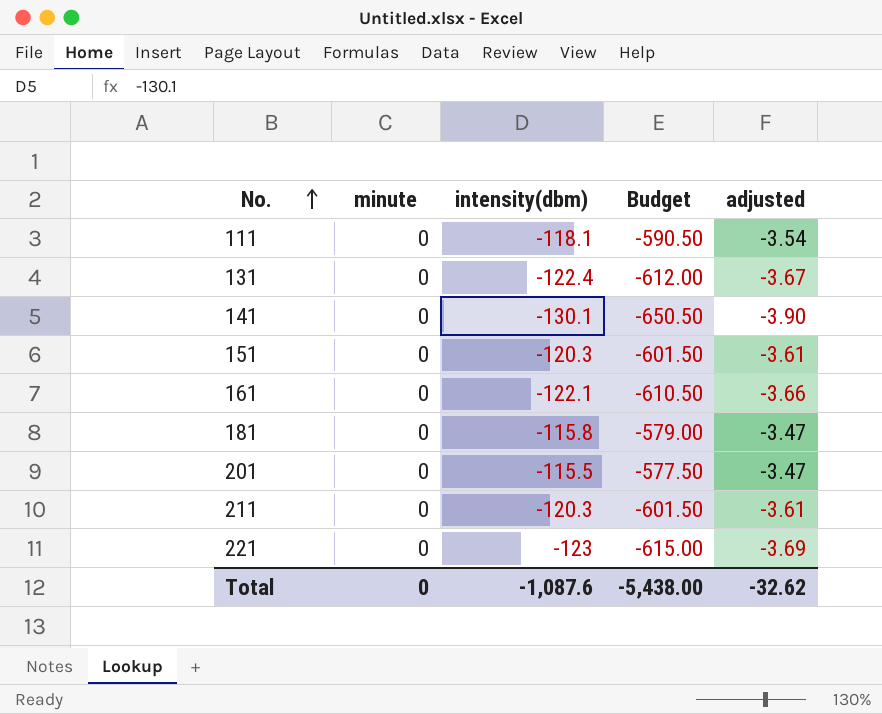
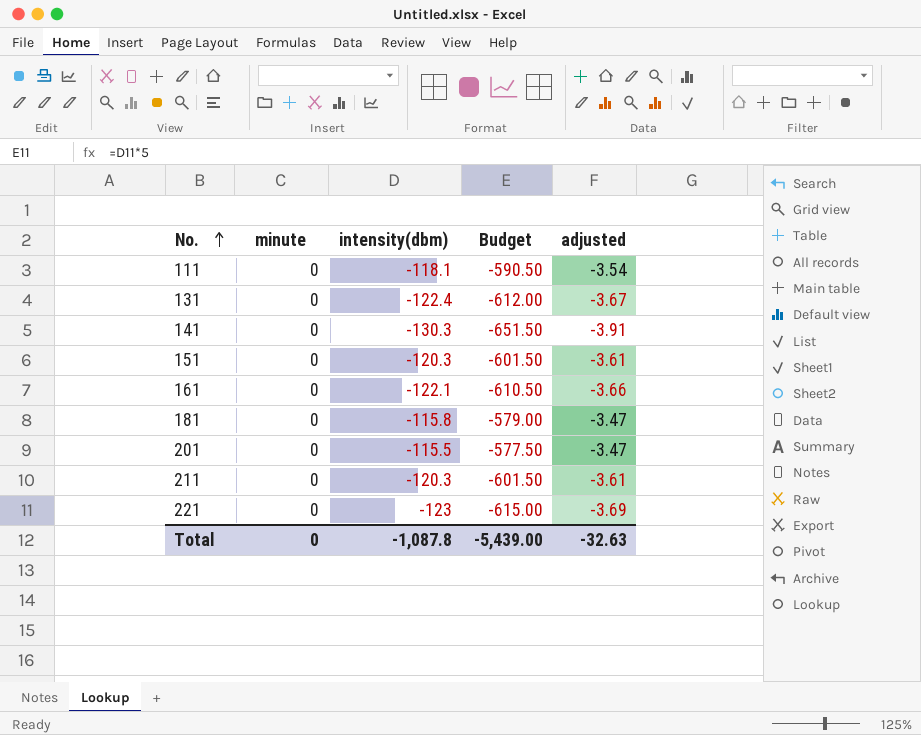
141 | intensity(dbm): -130.1 -> -130.3
141 | Budget: -650.50 -> -651.50
141 | adjusted: -3.90 -> -3.91
Total | intensity(dbm): -1,087.6 -> -1,087.8
Total | Budget: -5,438.00 -> -5,439.00
Total | adjusted: -32.62 -> -32.63

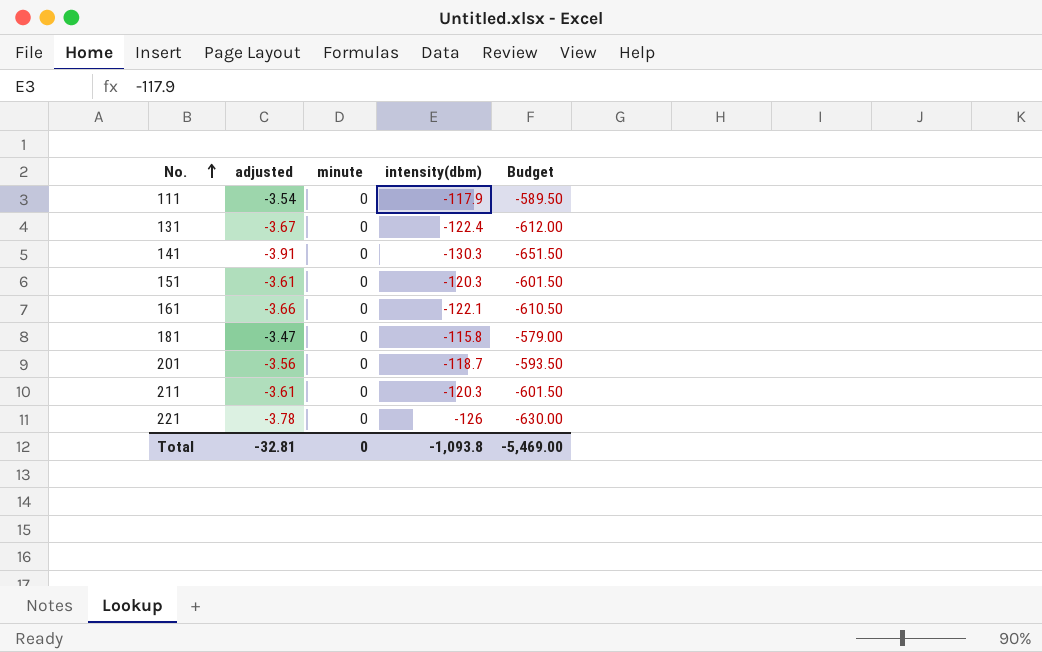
column adjusted | position: 5 -> 2
111 | intensity(dbm): -118.1 -> -117.9
111 | Budget: -590.50 -> -589.50
201 | adjusted: -3.47 -> -3.56
201 | intensity(dbm): -115.5 -> -118.7
201 | Budget: -577.50 -> -593.50
221 | adjusted: -3.69 -> -3.78
221 | intensity(dbm): -123 -> -126
221 | Budget: -615.00 -> -630.00
Total | adjusted: -32.63 -> -32.81
Total | intensity(dbm): -1,087.8 -> -1,093.8
Total | Budget: -5,439.00 -> -5,469.00

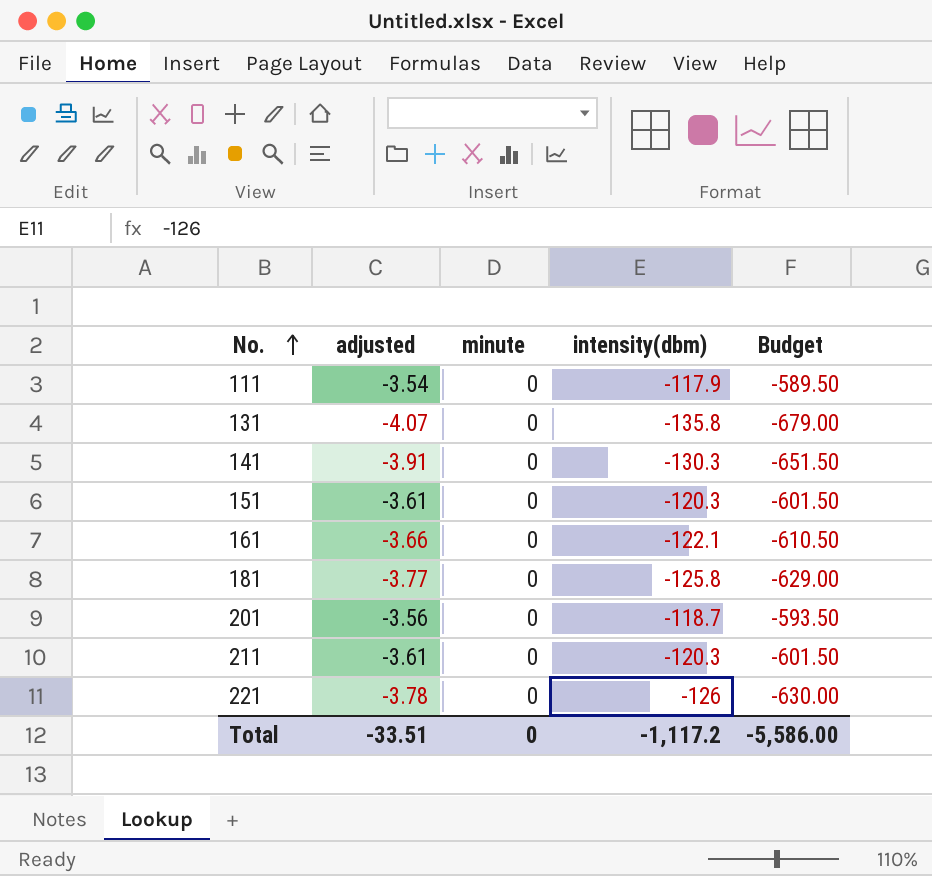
131 | adjusted: -3.67 -> -4.07
131 | intensity(dbm): -122.4 -> -135.8
131 | Budget: -612.00 -> -679.00
181 | adjusted: -3.47 -> -3.77
181 | intensity(dbm): -115.8 -> -125.8
181 | Budget: -579.00 -> -629.00
Total | adjusted: -32.81 -> -33.51
Total | intensity(dbm): -1,093.8 -> -1,117.2
Total | Budget: -5,469.00 -> -5,586.00

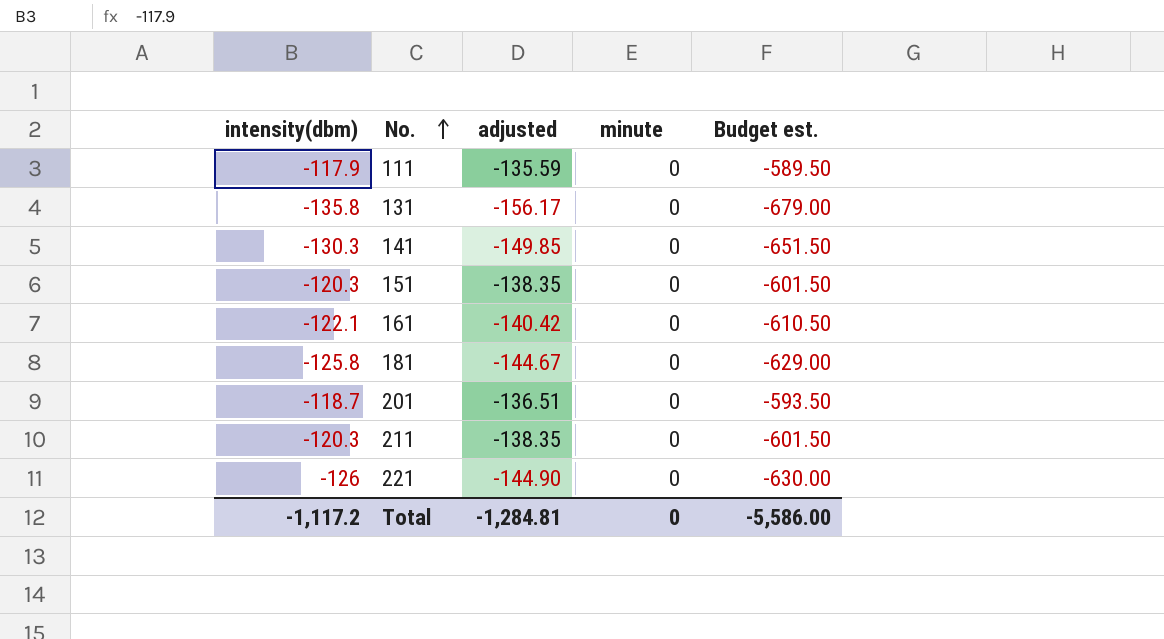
column intensity(dbm) | position: 4 -> 1
column adjusted | formula: [intensity(dbm)] * 0.03 -> [intensity(dbm)] * 1.15
column name: Budget -> Budget est.
Total | adjusted: -33.51 -> -1,284.81

